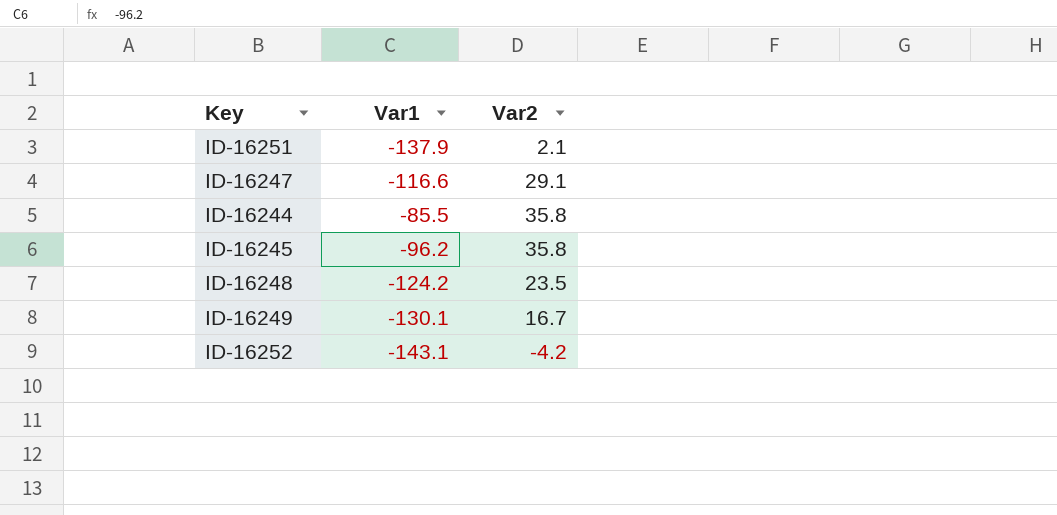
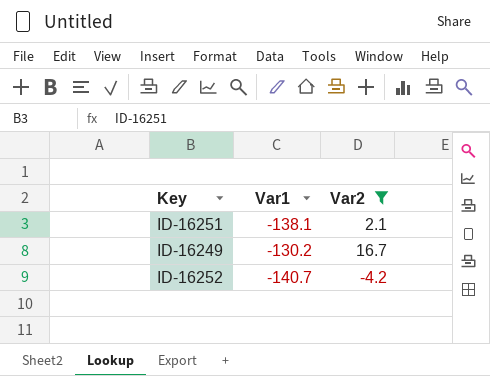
filter: none -> Var2 <= 16.7
ID-16251 | Var1: -137.9 -> -138.1
ID-16249 | Var1: -130.1 -> -130.2
ID-16252 | Var1: -143.1 -> -140.7

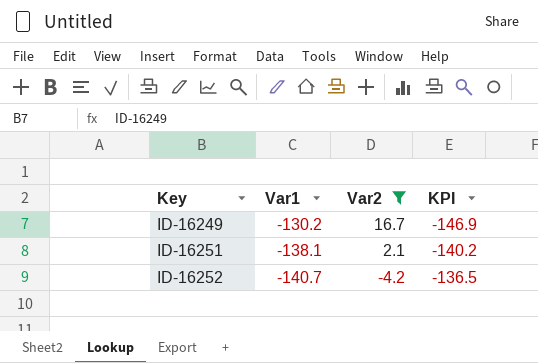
row order: none -> Key ascending
column KPI | formula: none -> [Var1] - [Var2]

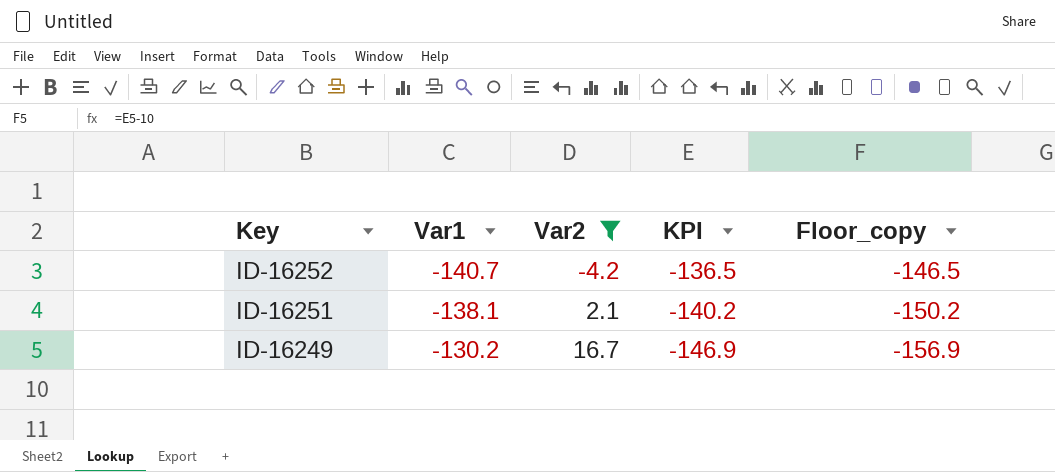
row order: Key ascending -> Key descending
column Floor_copy | formula: none -> [KPI] - 10

